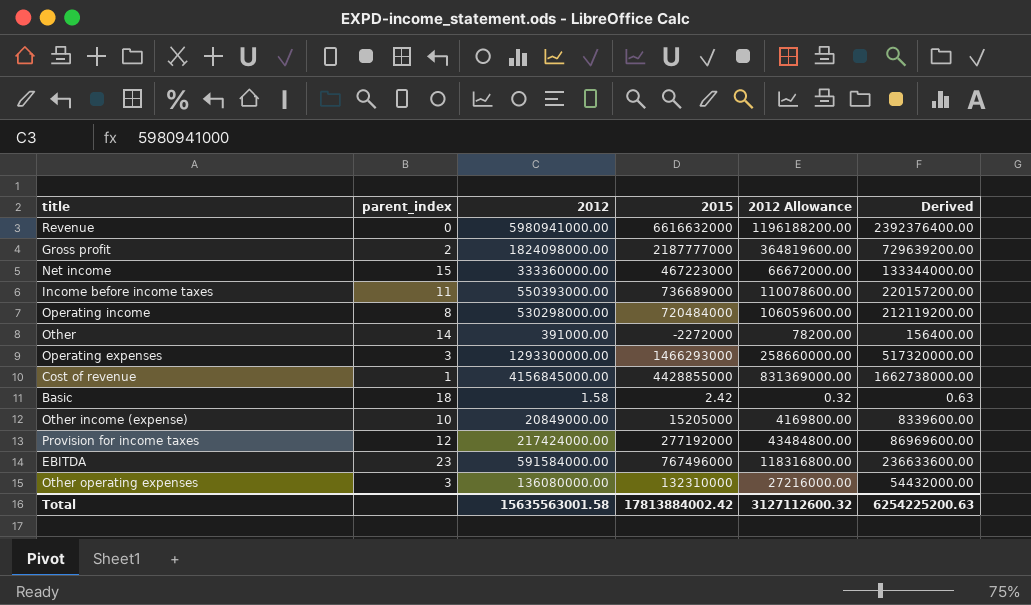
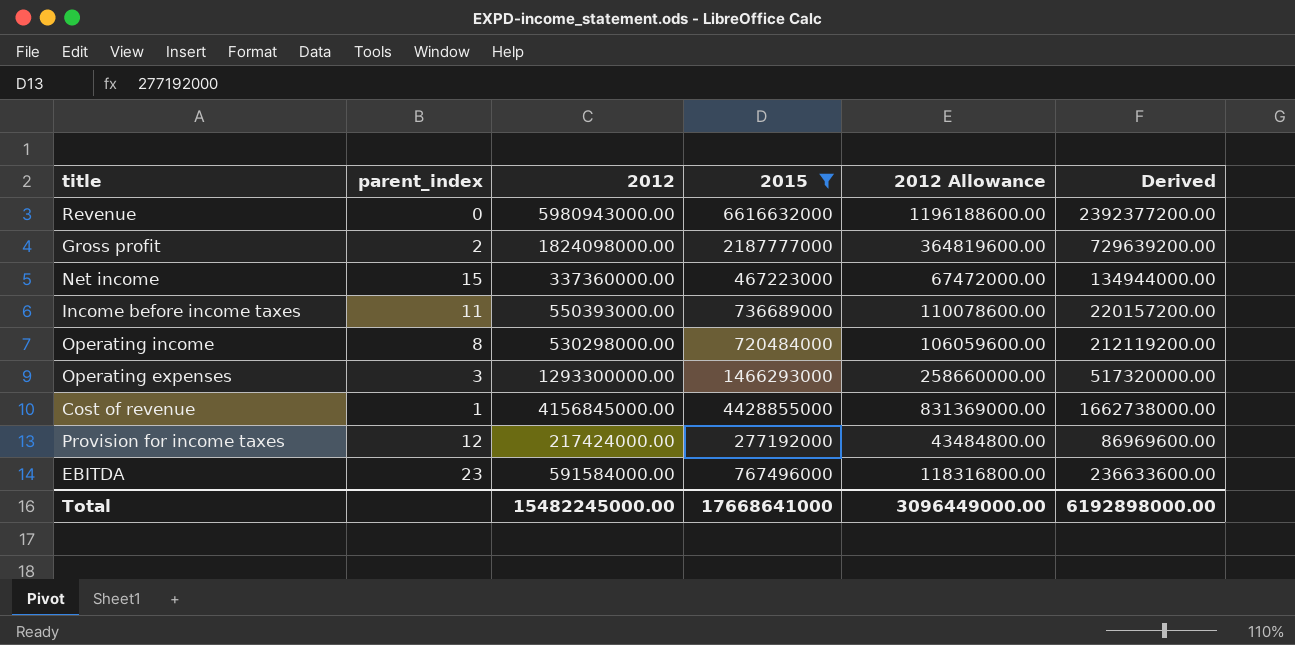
filter: none -> 2015 >= 277192000
Revenue | 2012: 5980941000.00 -> 5980943000.00
Revenue | 2012 Allowance: 1196188200.00 -> 1196188600.00
Revenue | Derived: 2392376400.00 -> 2392377200.00
Net income | 2012: 333360000.00 -> 337360000.00
Net income | 2012 Allowance: 66672000.00 -> 67472000.00
Net income | Derived: 133344000.00 -> 134944000.00
Total | 2012: 15635563001.58 -> 15482245000.00
Total | 2015: 17813884002.42 -> 17668641000
Total | 2012 Allowance: 3127112600.32 -> 3096449000.00
Total | Derived: 6254225200.63 -> 6192898000.00

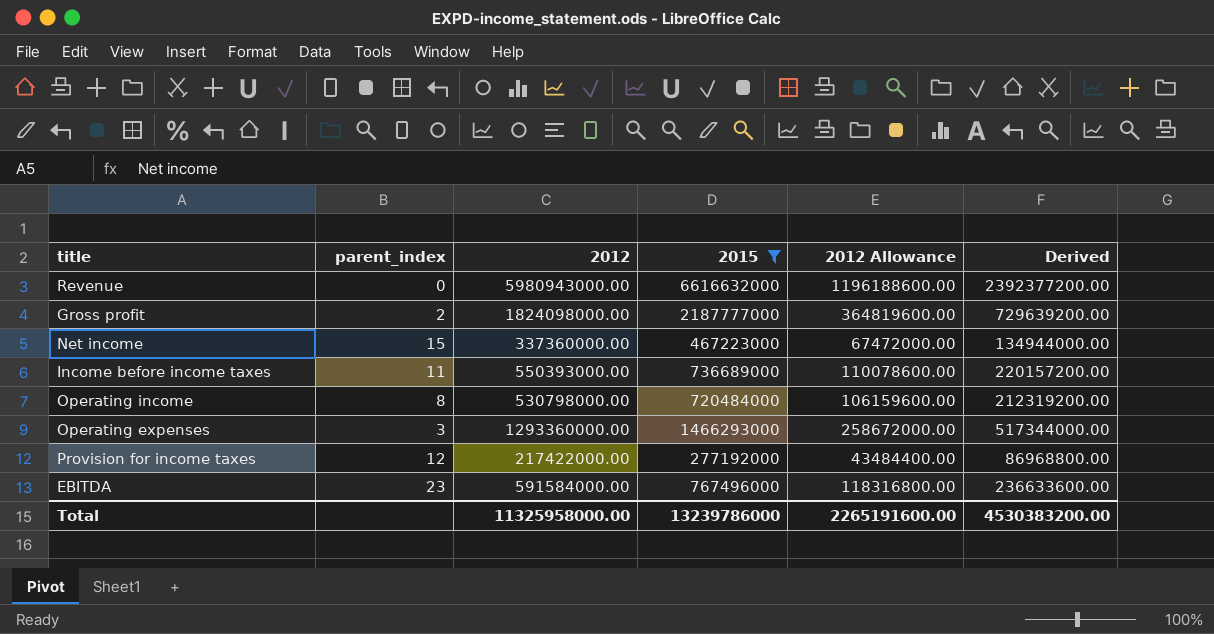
row Cost of revenue: 1 | 4156845000.00 | 4428855000 | 831369000.00 | 1662738000.00 -> none
Operating income | 2012: 530298000.00 -> 530798000.00
Operating income | 2012 Allowance: 106059600.00 -> 106159600.00
Operating income | Derived: 212119200.00 -> 212319200.00
Operating expenses | 2012: 1293300000.00 -> 1293360000.00
Operating expenses | 2012 Allowance: 258660000.00 -> 258672000.00
Operating expenses | Derived: 517320000.00 -> 517344000.00
Provision for income taxes | 2012: 217424000.00 -> 217422000.00
Provision for income taxes | 2012 Allowance: 43484800.00 -> 43484400.00
Provision for income taxes | Derived: 86969600.00 -> 86968800.00
Total | 2012: 15482245000.00 -> 11325958000.00
Total | 2015: 17668641000 -> 13239786000
Total | 2012 Allowance: 3096449000.00 -> 2265191600.00
Total | Derived: 6192898000.00 -> 4530383200.00

